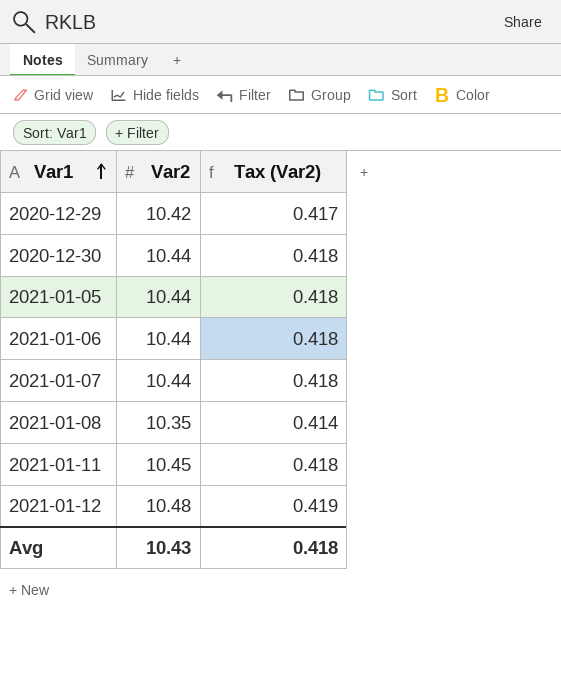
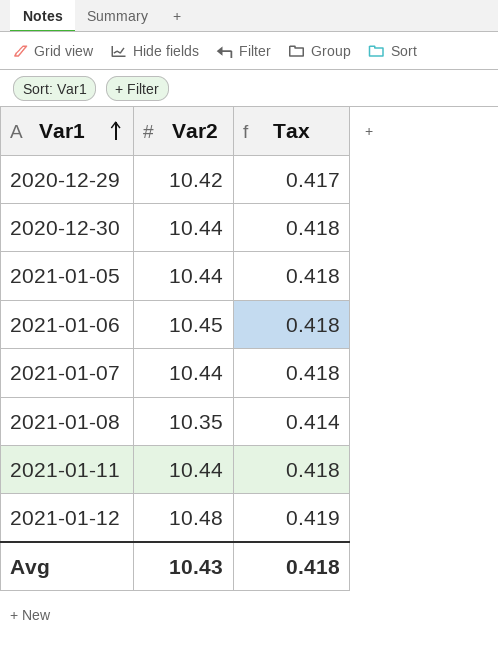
column name: Tax (Var2) -> Tax
2021-01-06 | Var2: 10.44 -> 10.45
2021-01-11 | Var2: 10.45 -> 10.44

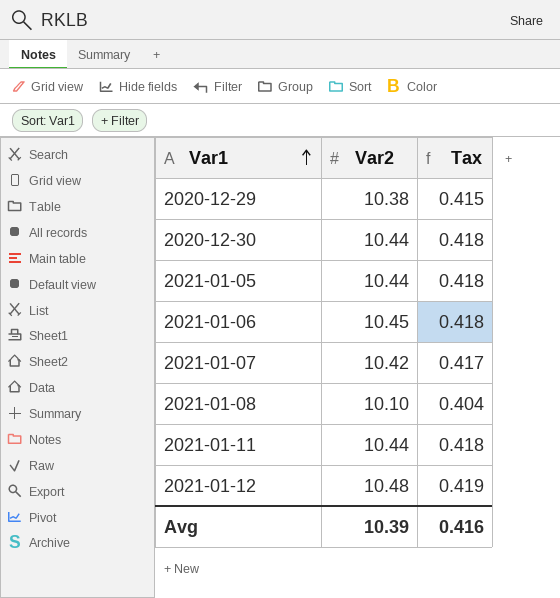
2020-12-29 | Var2: 10.42 -> 10.38
2020-12-29 | Tax: 0.417 -> 0.415
2021-01-07 | Var2: 10.44 -> 10.42
2021-01-07 | Tax: 0.418 -> 0.417
2021-01-08 | Var2: 10.35 -> 10.10
2021-01-08 | Tax: 0.414 -> 0.404
Avg | Var2: 10.43 -> 10.39
Avg | Tax: 0.418 -> 0.416

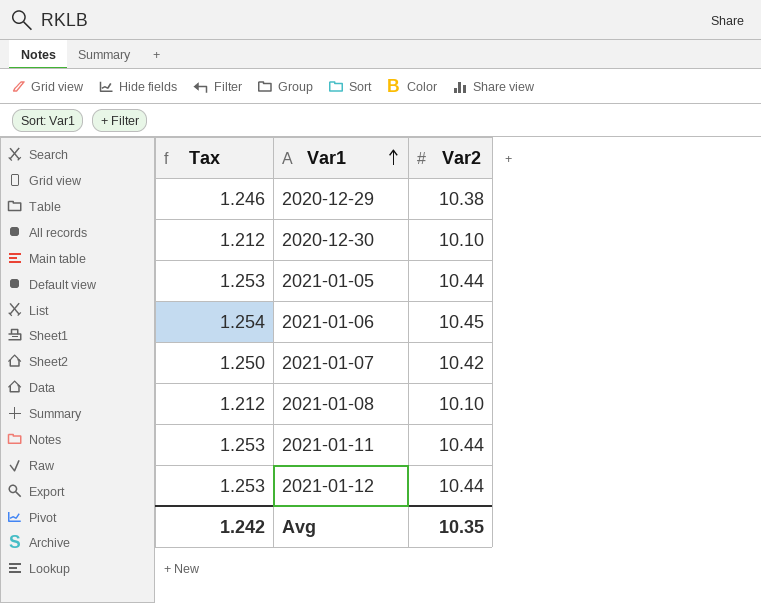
column Tax | formula: [Var2] * 0.04 -> [Var2] * 0.12
column Tax | position: 3 -> 1
2020-12-30 | Var2: 10.44 -> 10.10
2021-01-12 | Var2: 10.48 -> 10.44
Avg | Tax: 0.416 -> 1.242
Avg | Var2: 10.39 -> 10.35

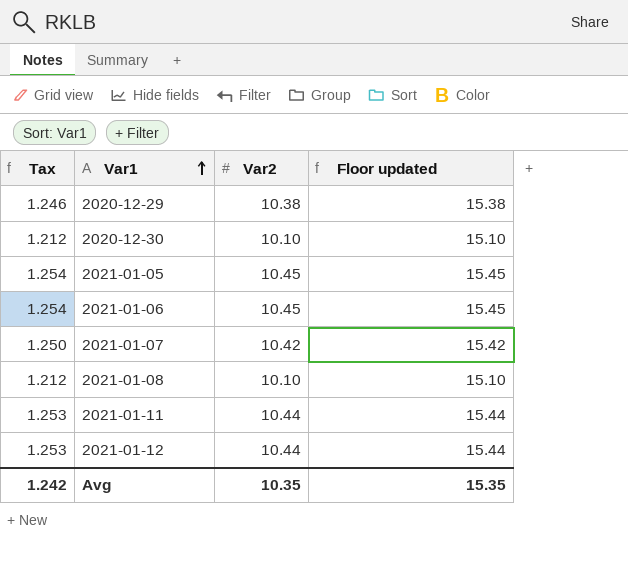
column Floor updated | formula: none -> [Var2] + 5
2021-01-05 | Tax: 1.253 -> 1.254
2021-01-05 | Var2: 10.44 -> 10.45

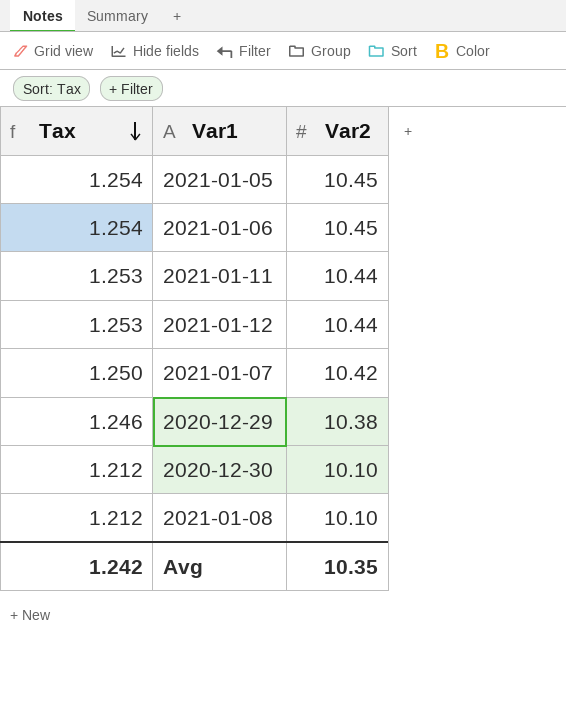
row order: Var1 ascending -> Tax descending
column Floor updated | formula: [Var2] + 5 -> none

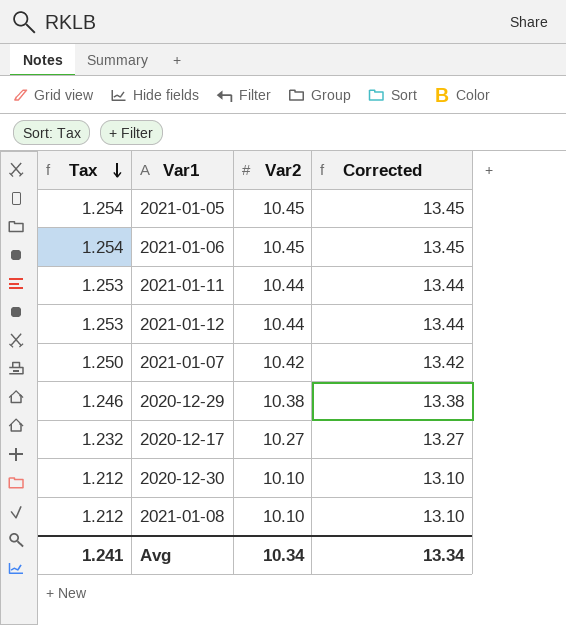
column Corrected | formula: none -> [Var2] + 3
row 2020-12-17: none -> 1.232 | 10.27 | 13.27
Avg | Tax: 1.242 -> 1.241
Avg | Var2: 10.35 -> 10.34

